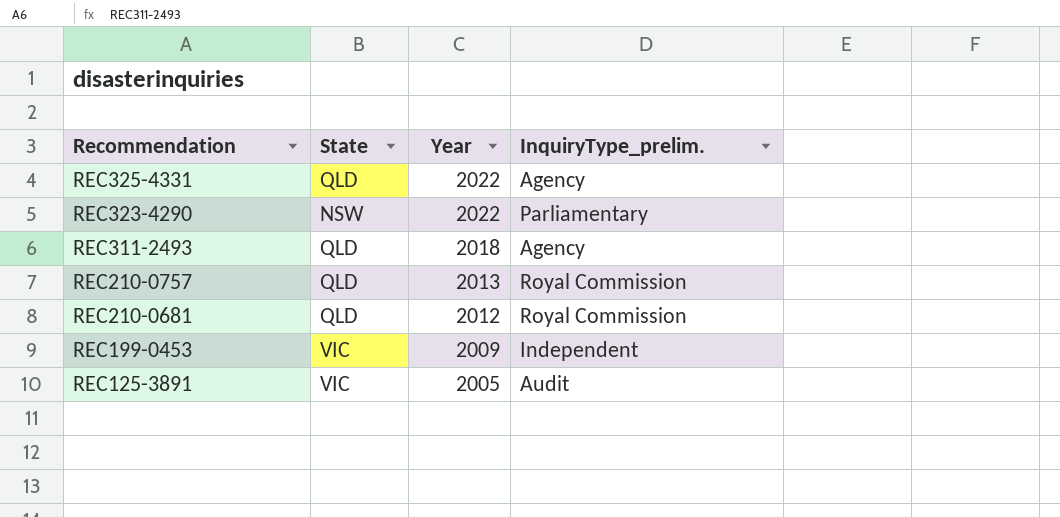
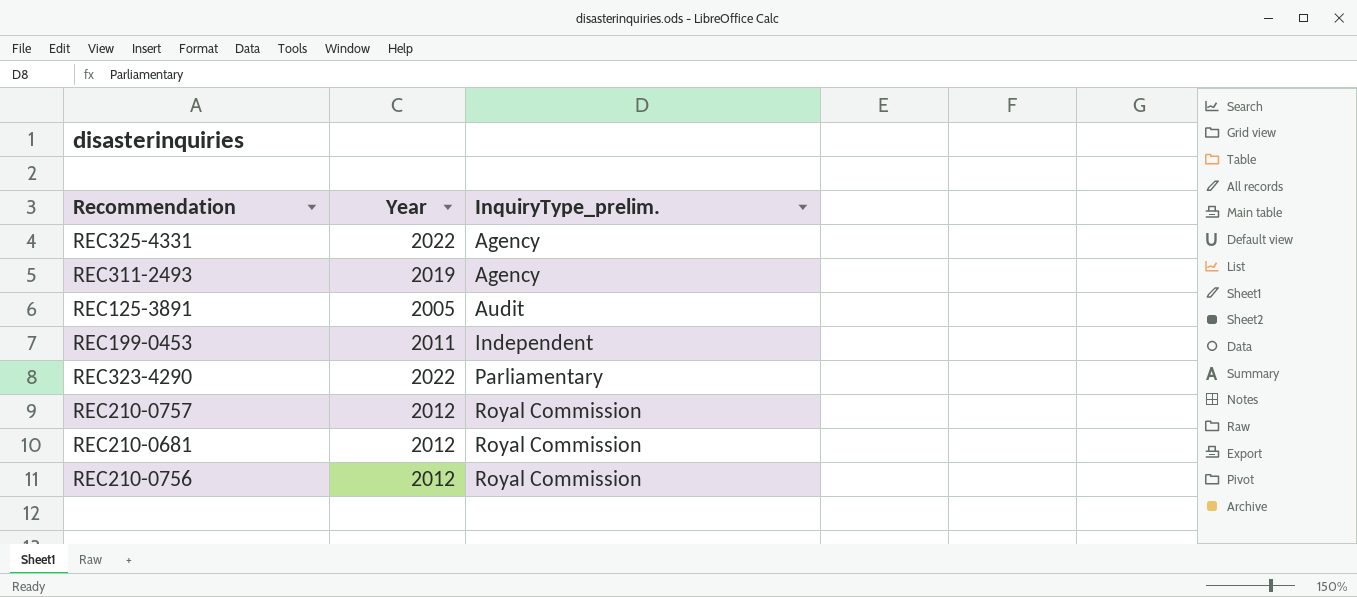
row order: Recommendation descending -> InquiryType_prelim. ascending
column State | position: 2 -> none
REC311-2493 | Year: 2018 -> 2019
REC199-0453 | Year: 2009 -> 2011
REC210-0757 | Year: 2013 -> 2012
row REC210-0756: none -> 2012 | Royal Commission

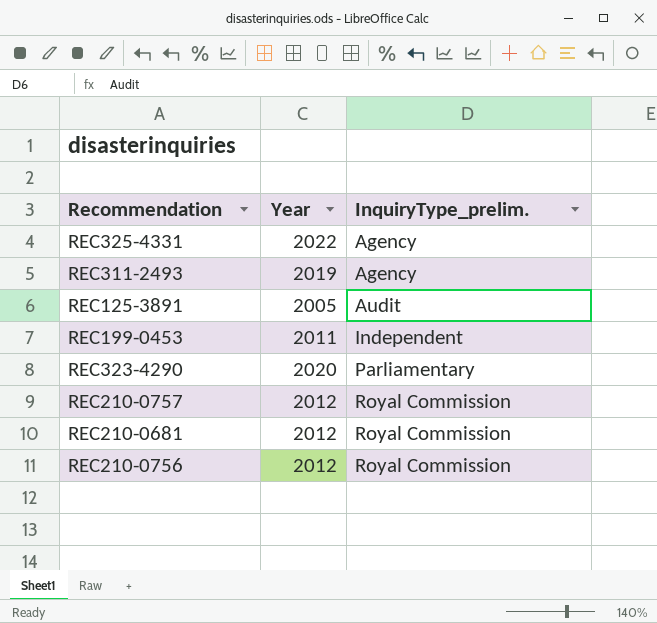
REC323-4290 | Year: 2022 -> 2020

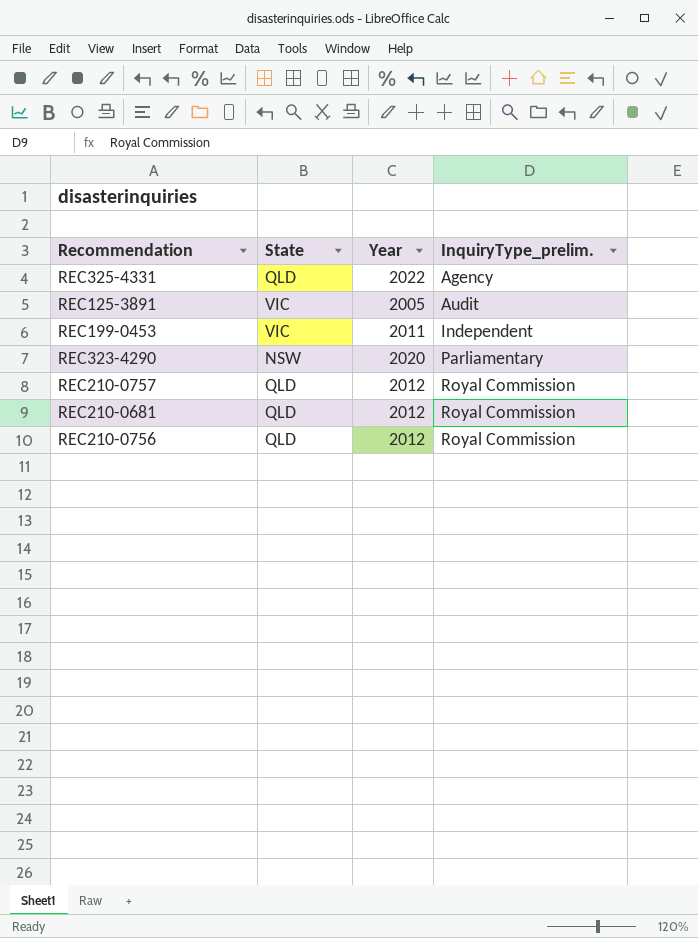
column State | position: none -> 2
row REC311-2493: 2019 | Agency -> none

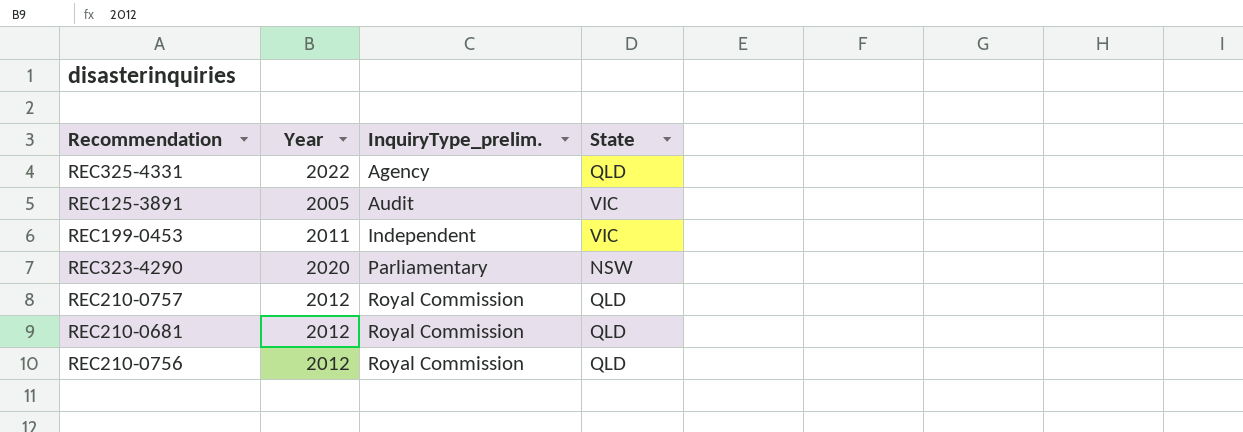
column State | position: 2 -> 4

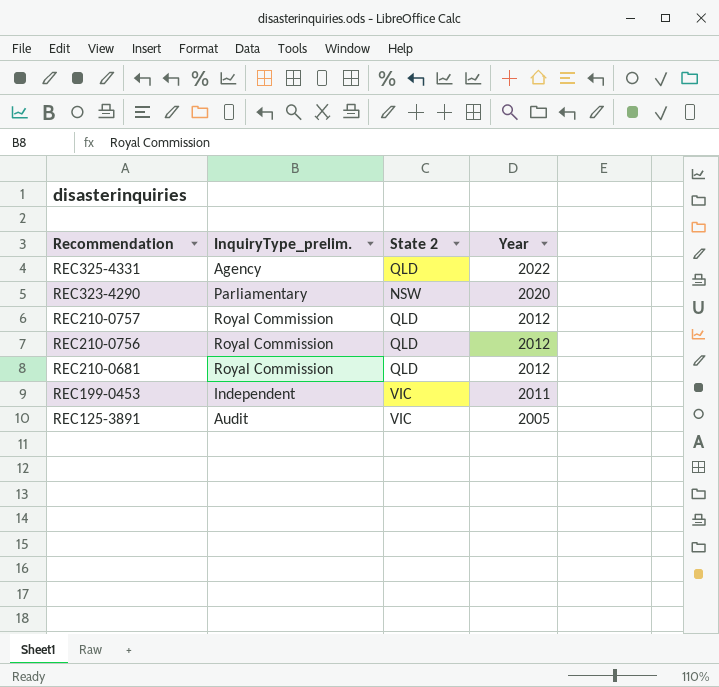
row order: InquiryType_prelim. ascending -> Recommendation descending
column name: State -> State 2
column Year | position: 2 -> 4

